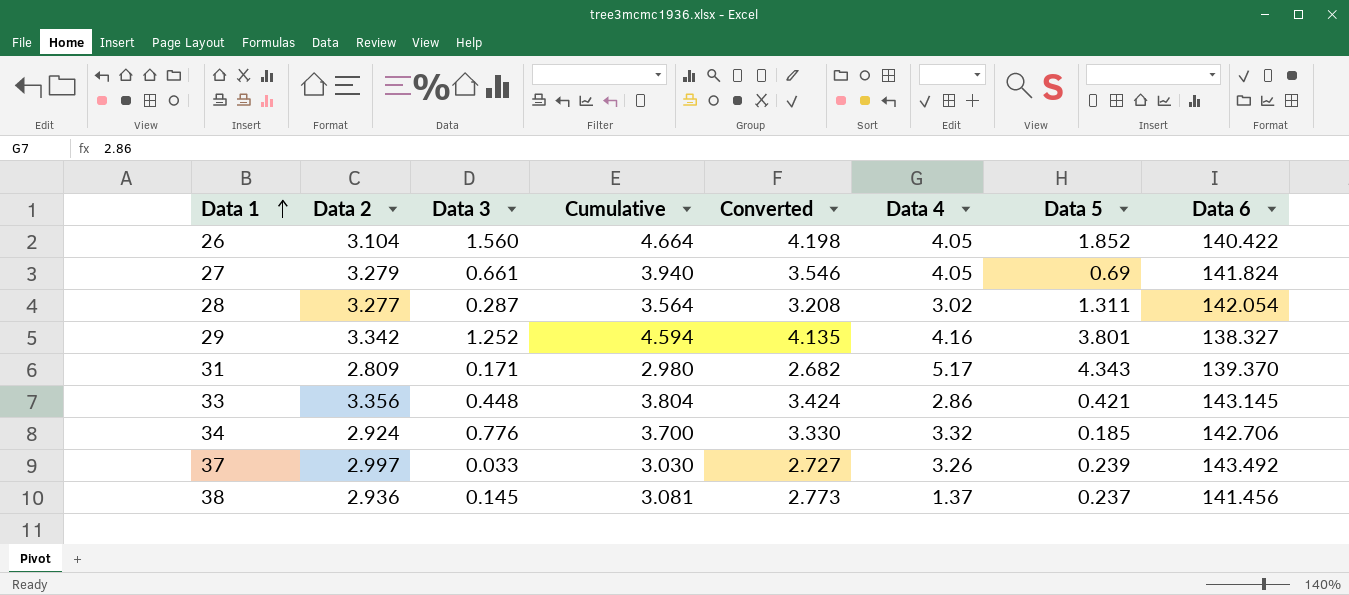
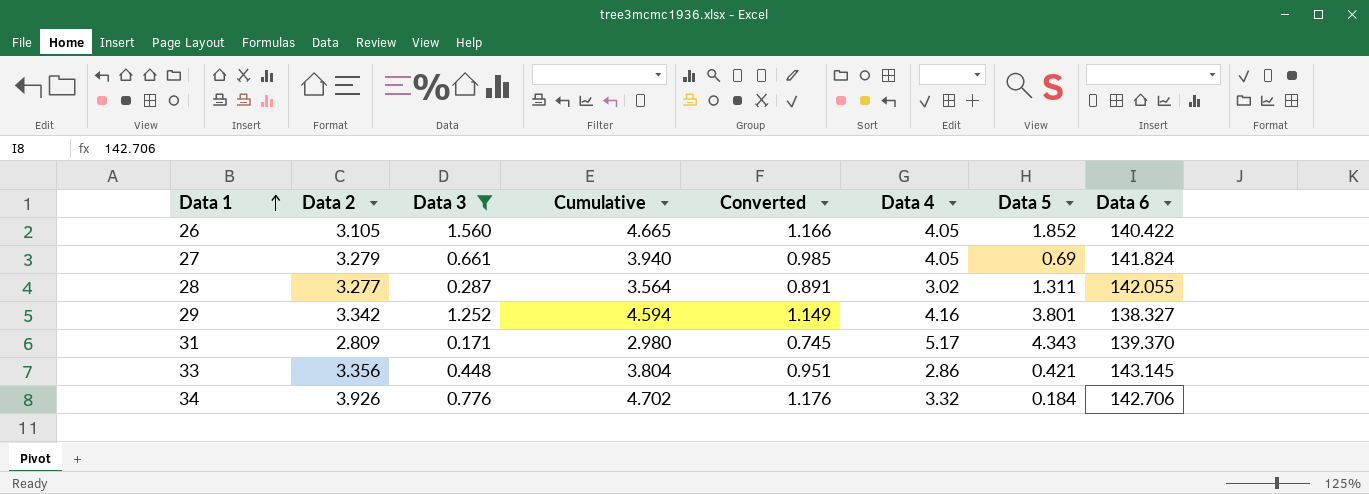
filter: none -> Data 3 >= 0.171
column Converted | formula: [Cumulative] * 0.9 -> [Cumulative] * 0.25
26 | Data 2: 3.104 -> 3.105
26 | Cumulative: 4.664 -> 4.665
28 | Data 6: 142.054 -> 142.055
34 | Data 2: 2.924 -> 3.926
34 | Cumulative: 3.700 -> 4.702
34 | Data 5: 0.185 -> 0.184

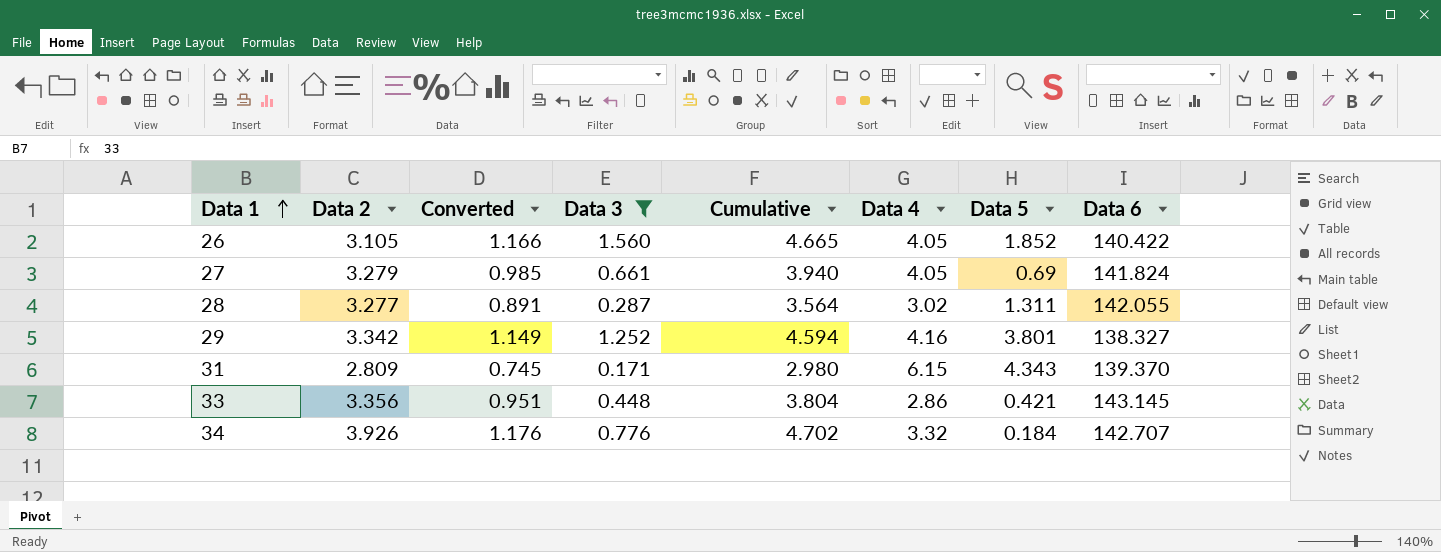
column Converted | position: 5 -> 3
31 | Data 4: 5.17 -> 6.15
34 | Data 6: 142.706 -> 142.707

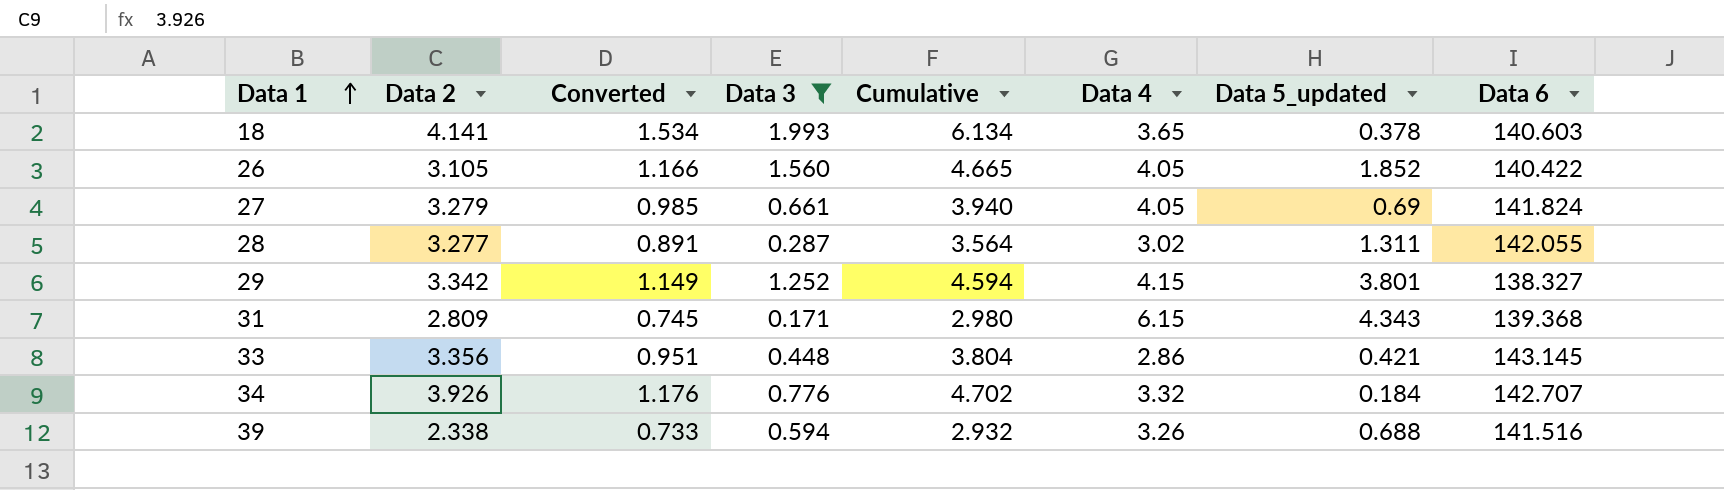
column name: Data 5 -> Data 5_updated
row 18: none -> 4.141 | 1.534 | 1.993 | 6.134 | 3.65 | 0.378 | 140.603
29 | Data 4: 4.16 -> 4.15
31 | Data 6: 139.370 -> 139.368
row 39: none -> 2.338 | 0.733 | 0.594 | 2.932 | 3.26 | 0.688 | 141.516

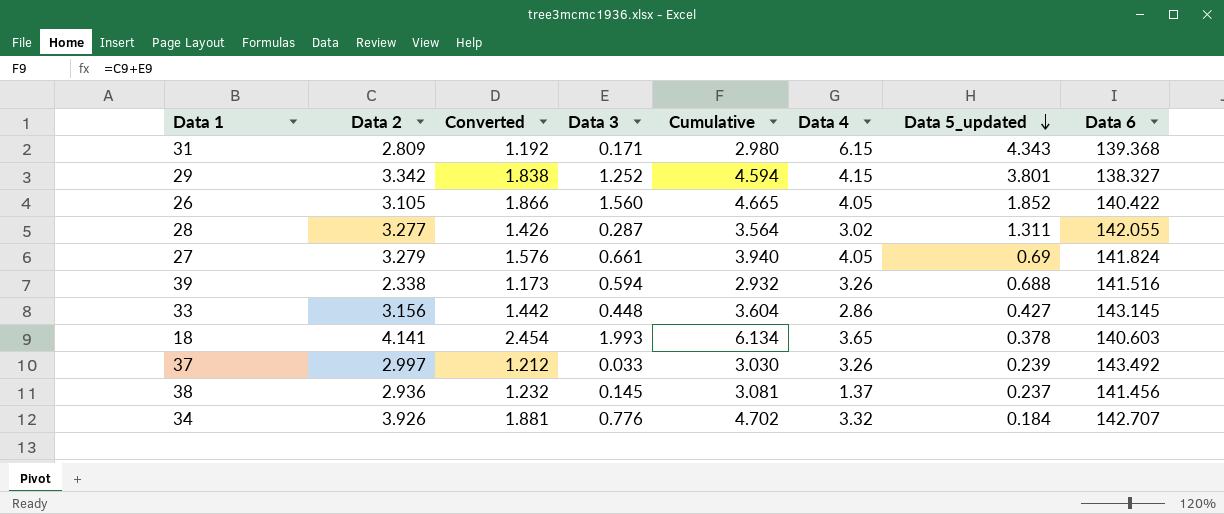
filter: Data 3 >= 0.171 -> none
row order: Data 1 ascending -> Data 5_updated descending
column Converted | formula: [Cumulative] * 0.25 -> [Cumulative] * 0.4
33 | Data 2: 3.356 -> 3.156
33 | Cumulative: 3.804 -> 3.604
33 | Data 5_updated: 0.421 -> 0.427

